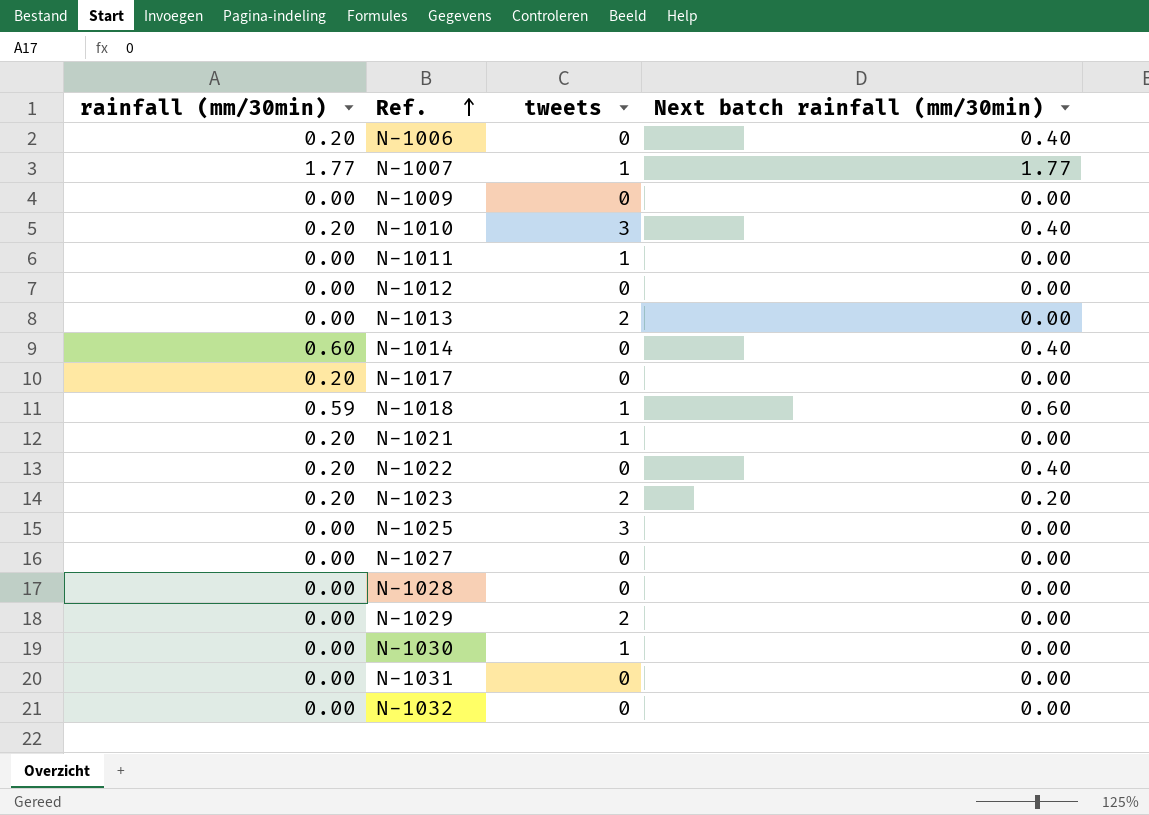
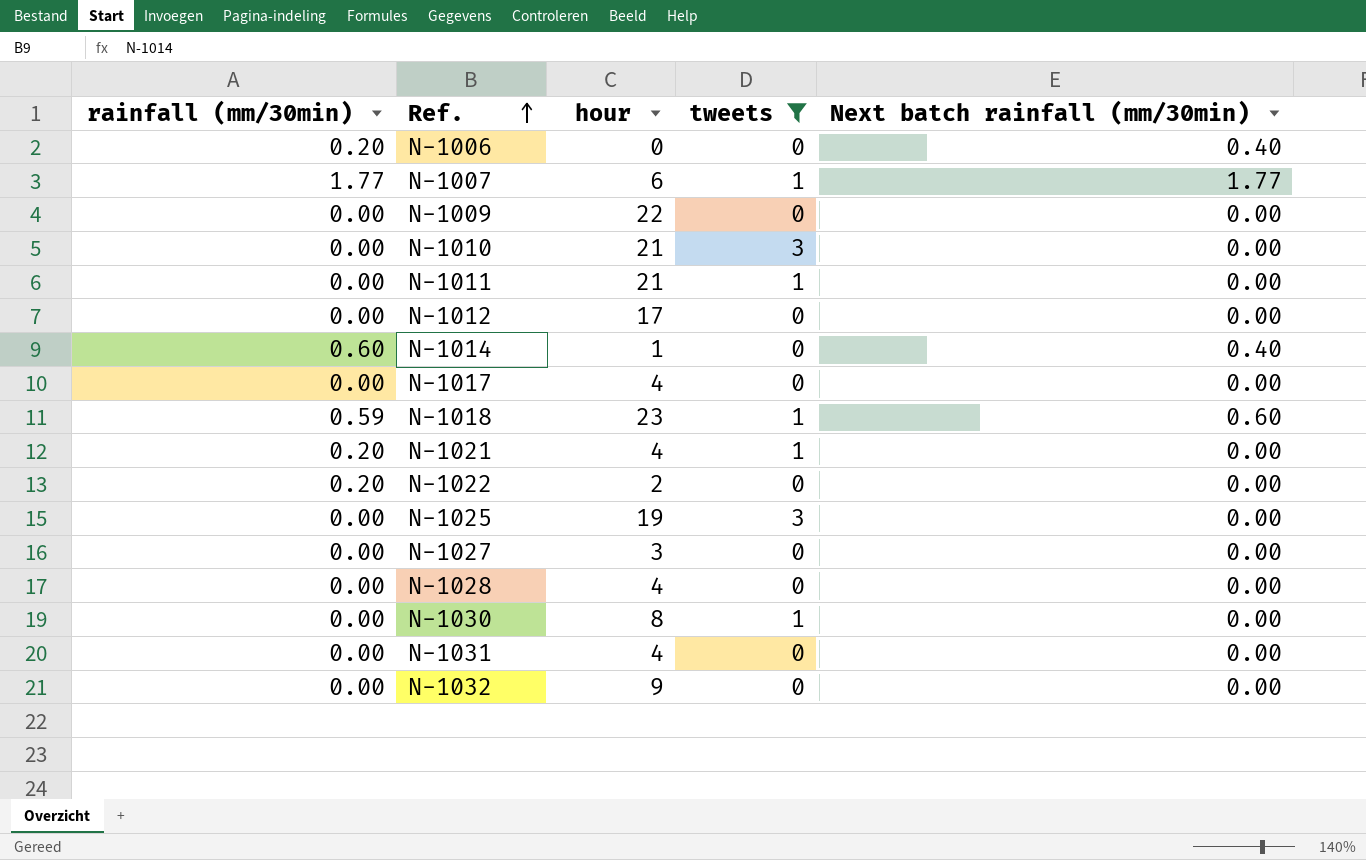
filter: none -> tweets != 2
column hour | position: none -> 3
N-1010 | rainfall (mm/30min): 0.20 -> 0.00
N-1010 | Next batch rainfall (mm/30min): 0.40 -> 0.00
N-1017 | rainfall (mm/30min): 0.20 -> 0.00
N-1022 | Next batch rainfall (mm/30min): 0.40 -> 0.00

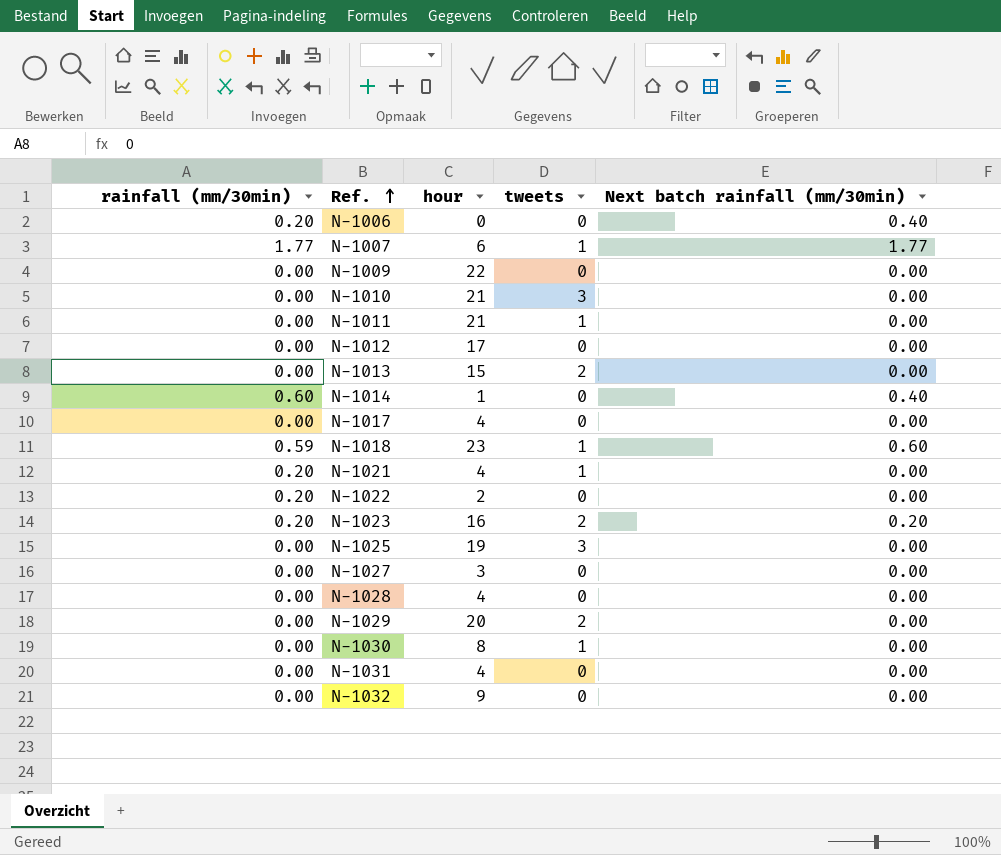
filter: tweets != 2 -> none

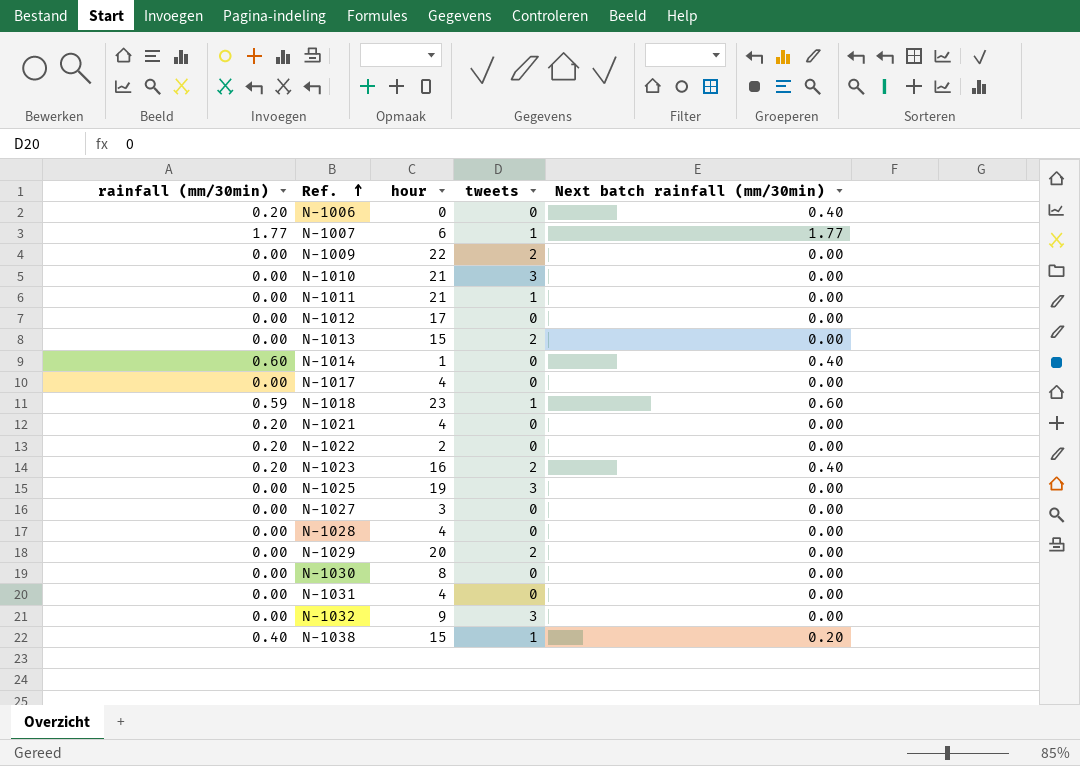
N-1009 | tweets: 0 -> 2
N-1021 | tweets: 1 -> 0
N-1023 | Next batch rainfall (mm/30min): 0.20 -> 0.40
N-1030 | tweets: 1 -> 0
N-1032 | tweets: 0 -> 3
row N-1038: none -> 0.40 | 15 | 1 | 0.20

